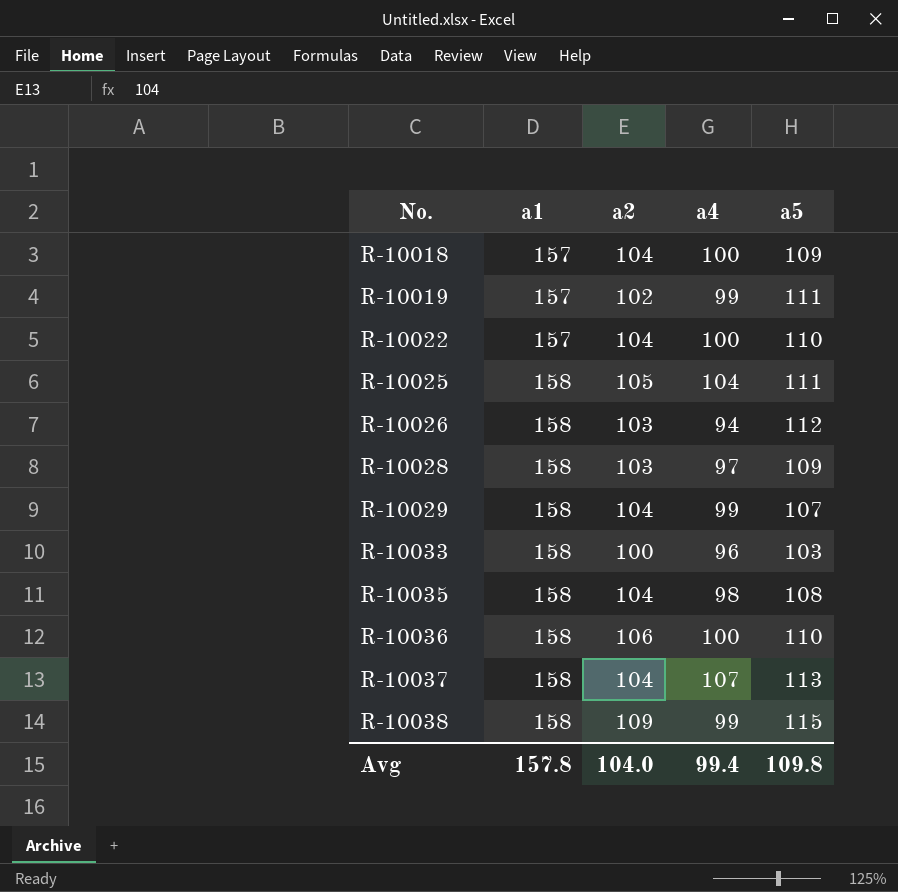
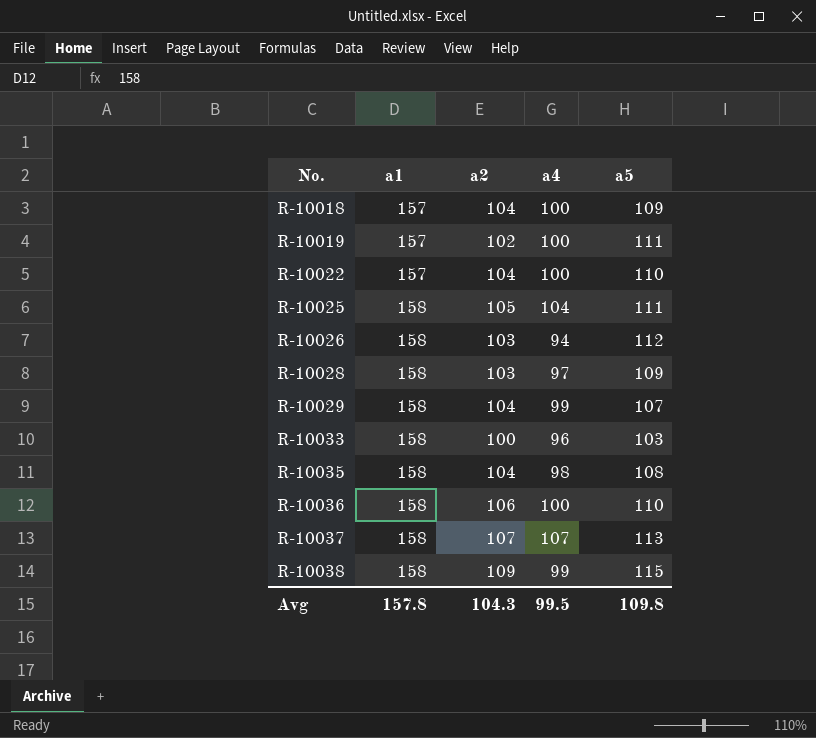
R-10019 | a4: 99 -> 100
R-10037 | a2: 104 -> 107
Avg | a2: 104.0 -> 104.3
Avg | a4: 99.4 -> 99.5

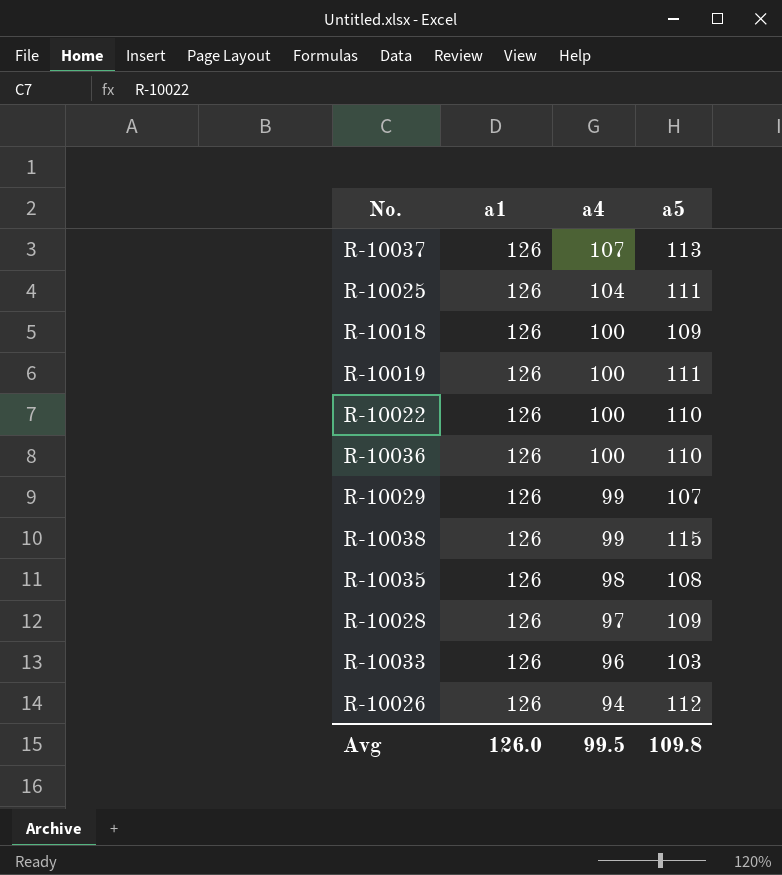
row order: No. ascending -> a4 descending
column a2 | position: 3 -> none
R-10037 | a1: 158 -> 126
R-10025 | a1: 158 -> 126
R-10018 | a1: 157 -> 126
R-10019 | a1: 157 -> 126
R-10022 | a1: 157 -> 126
R-10036 | a1: 158 -> 126
R-10029 | a1: 158 -> 126
R-10038 | a1: 158 -> 126
R-10035 | a1: 158 -> 126
R-10028 | a1: 158 -> 126
R-10033 | a1: 158 -> 126
R-10026 | a1: 158 -> 126
Avg | a1: 157.8 -> 126.0

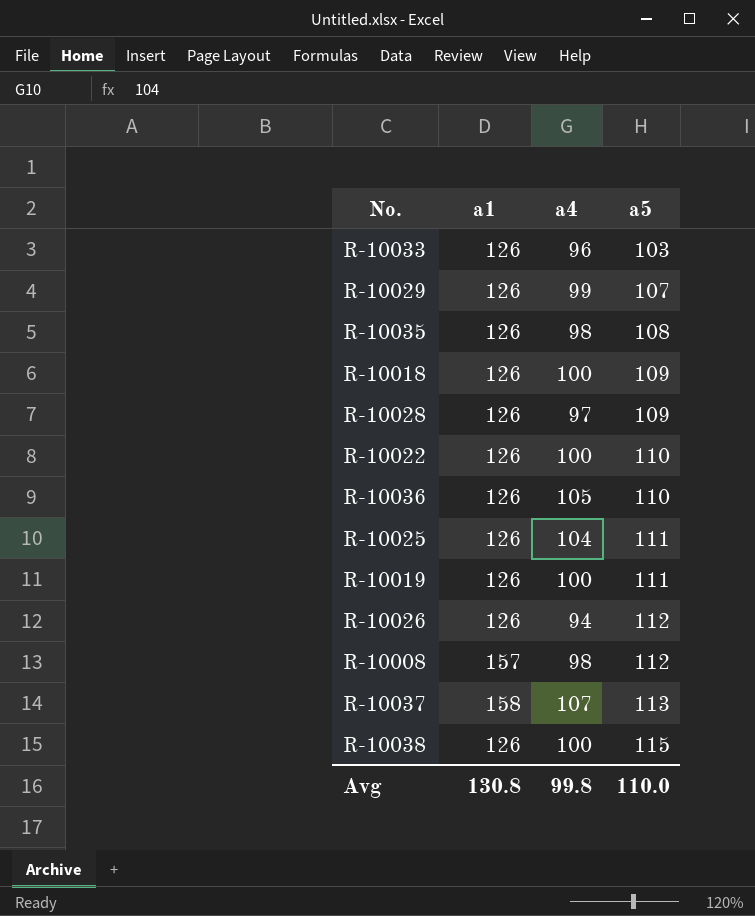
row order: a4 descending -> a5 ascending
R-10036 | a4: 100 -> 105
row R-10008: none -> 157 | 98 | 112
R-10037 | a1: 126 -> 158
R-10038 | a4: 99 -> 100
Avg | a1: 126.0 -> 130.8
Avg | a4: 99.5 -> 99.8
Avg | a5: 109.8 -> 110.0

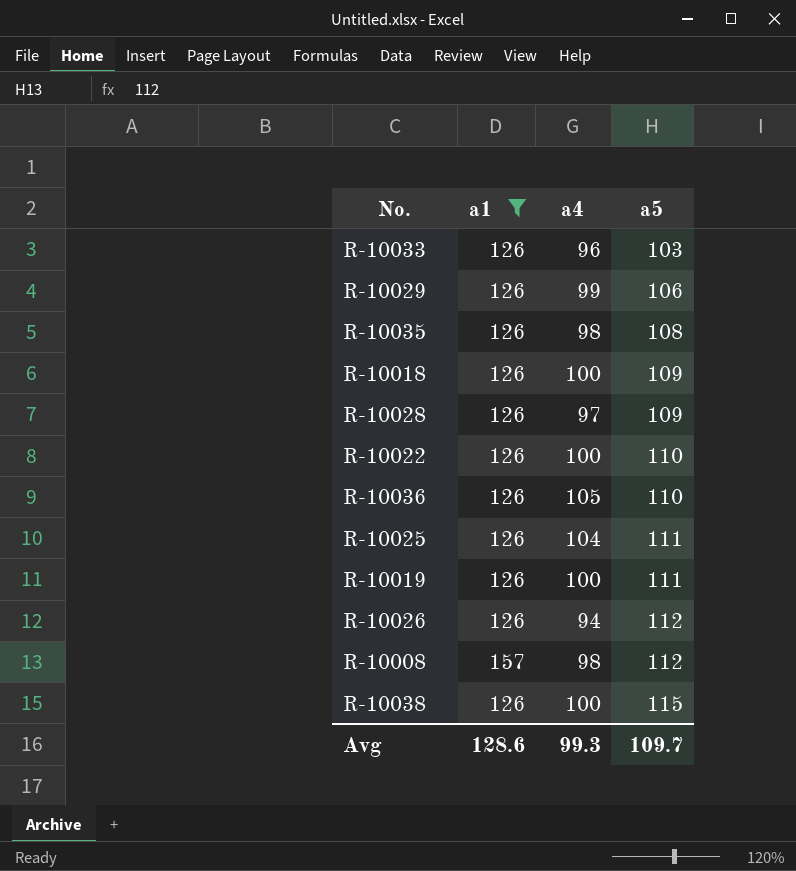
filter: none -> a1 != 158
R-10029 | a5: 107 -> 106
Avg | a1: 130.8 -> 128.6
Avg | a4: 99.8 -> 99.3
Avg | a5: 110.0 -> 109.7

